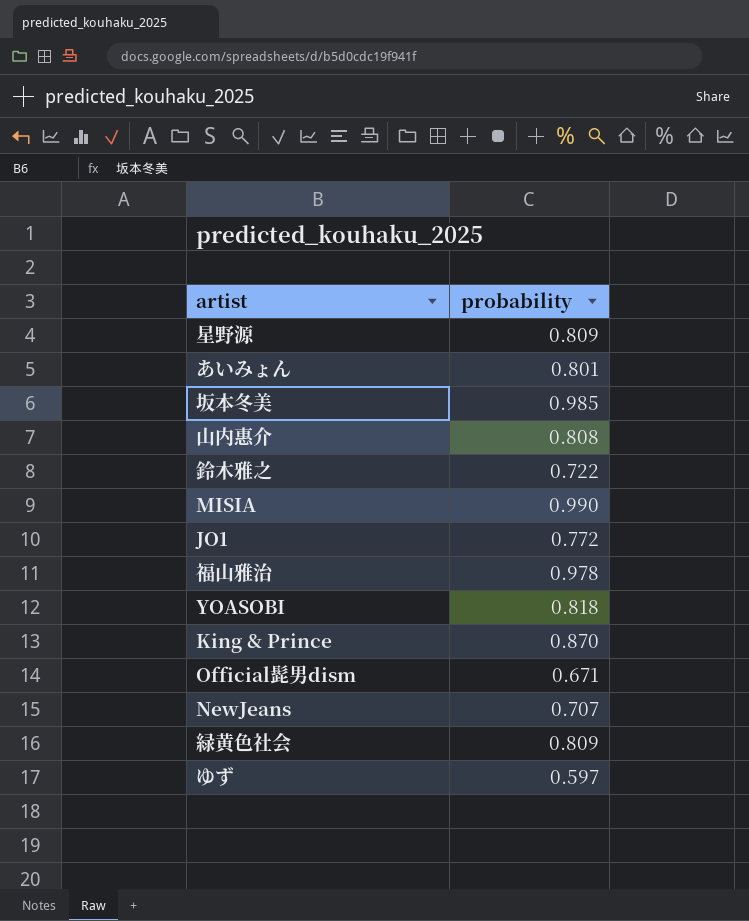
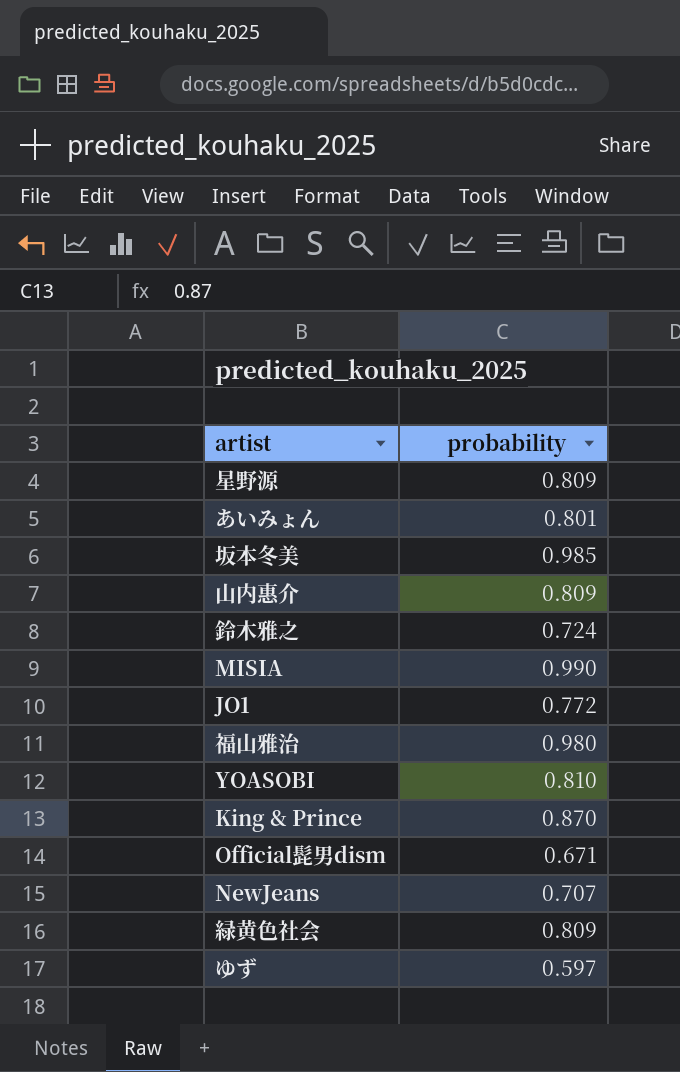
山内惠介 | probability: 0.808 -> 0.809
鈴木雅之 | probability: 0.722 -> 0.724
福山雅治 | probability: 0.978 -> 0.980
YOASOBI | probability: 0.818 -> 0.810

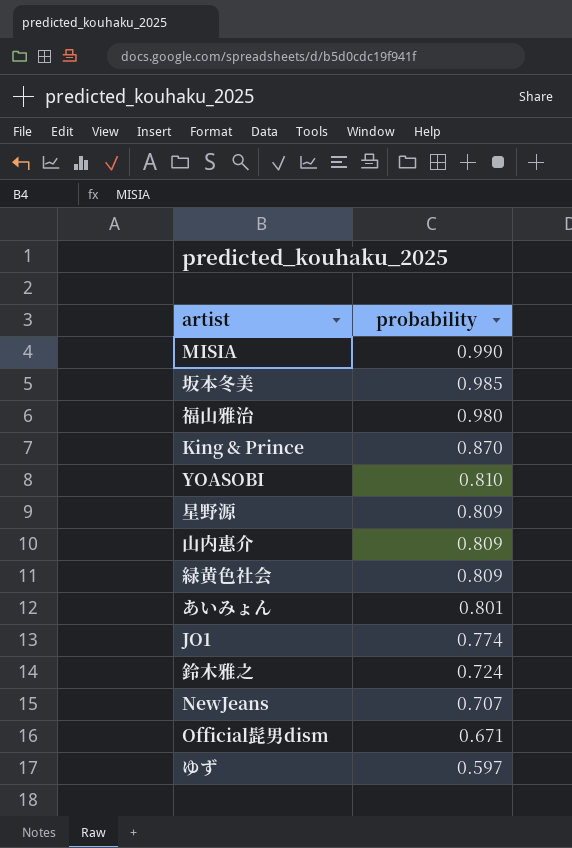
row order: none -> probability descending
JO1 | probability: 0.772 -> 0.774

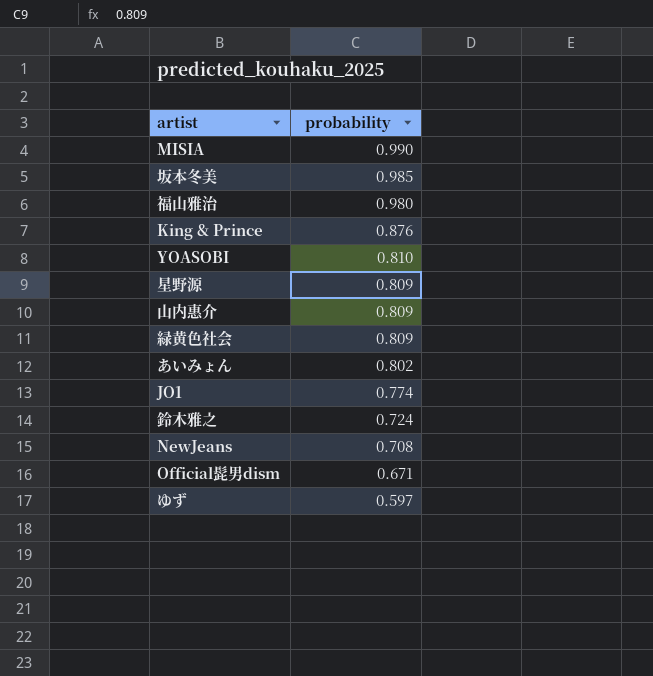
King & Prince | probability: 0.870 -> 0.876
あいみょん | probability: 0.801 -> 0.802
NewJeans | probability: 0.707 -> 0.708

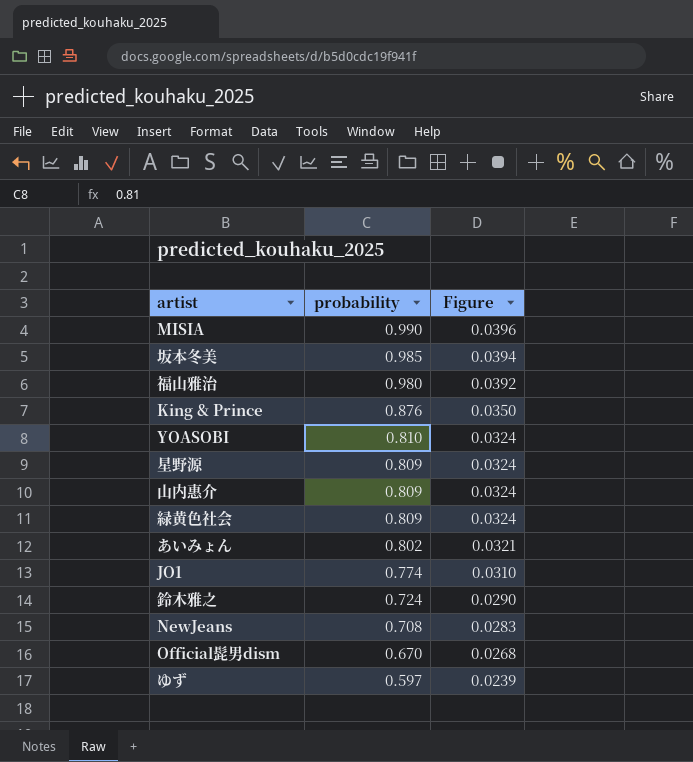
column Figure | formula: none -> [probability] * 0.04
Official髭男dism | probability: 0.671 -> 0.670

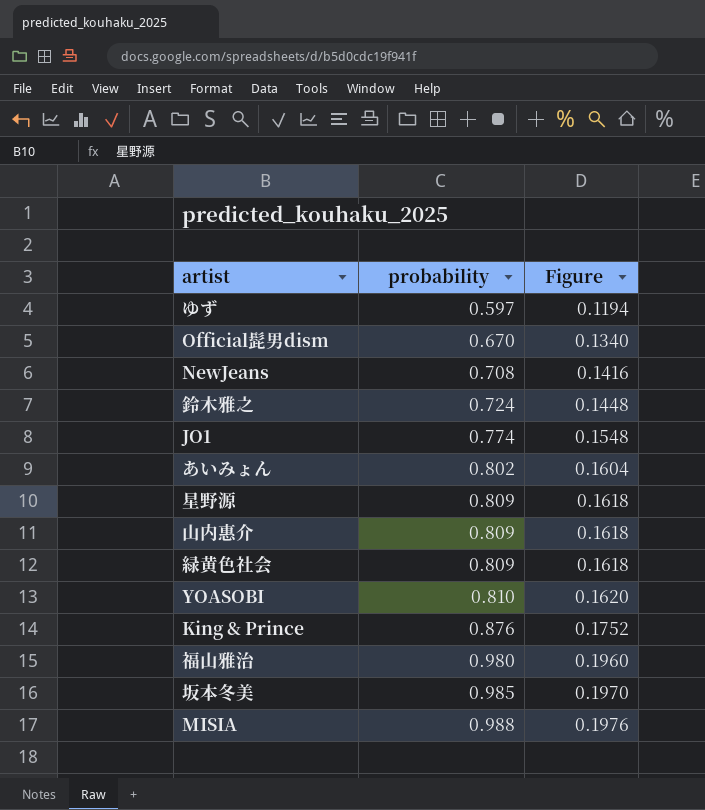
row order: probability descending -> probability ascending
column Figure | formula: [probability] * 0.04 -> [probability] * 0.2
MISIA | probability: 0.990 -> 0.988

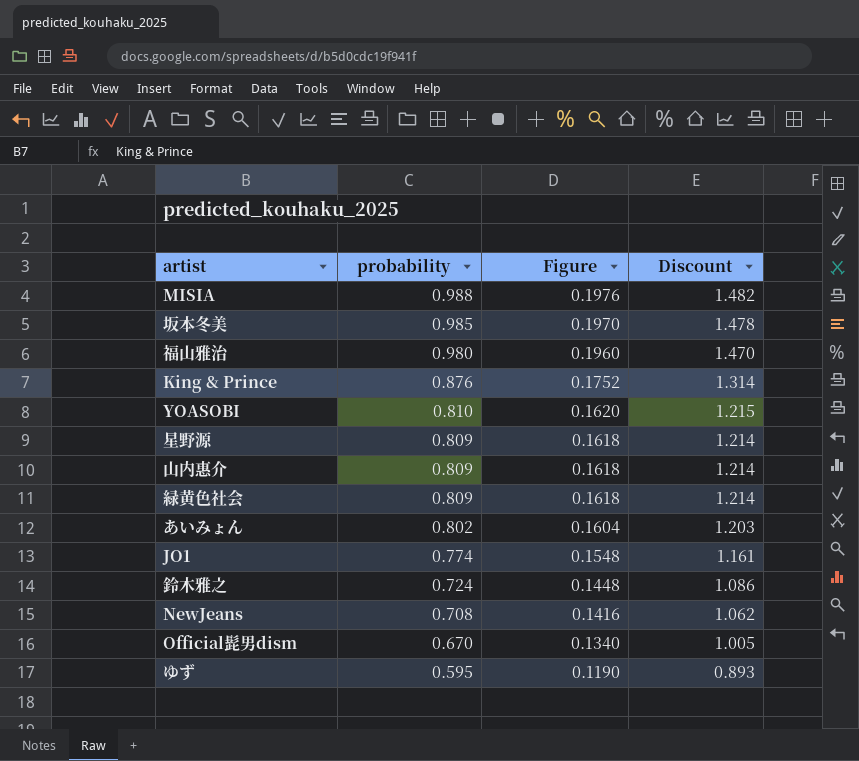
row order: probability ascending -> probability descending
column Discount | formula: none -> [probability] * 1.5
ゆず | probability: 0.597 -> 0.595
ゆず | Figure: 0.1194 -> 0.1190

